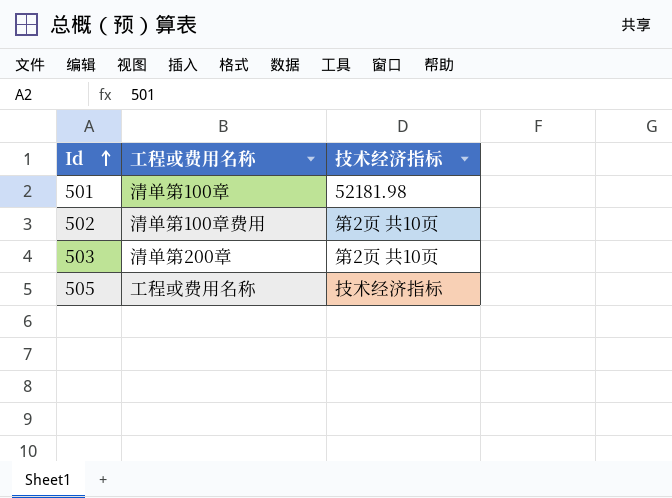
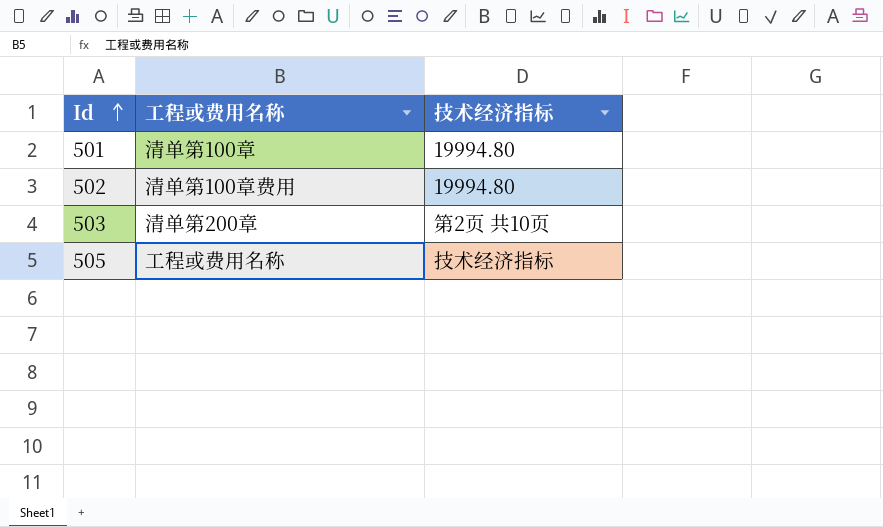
501 | 技术经济指标: 52181.98 -> 19994.80
502 | 技术经济指标: 第2页 共10页 -> 19994.80

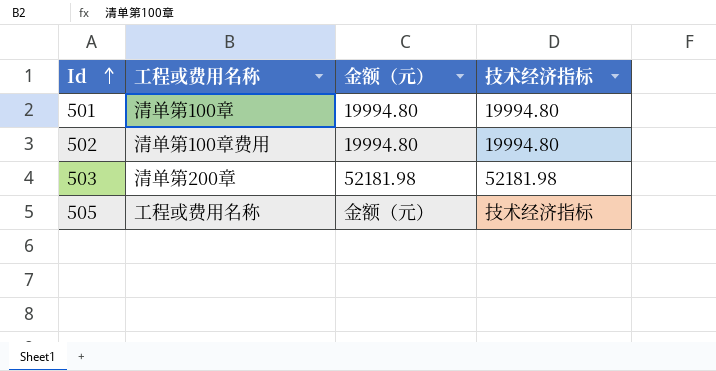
column 金额（元） | position: none -> 3
503 | 技术经济指标: 第2页 共10页 -> 52181.98

